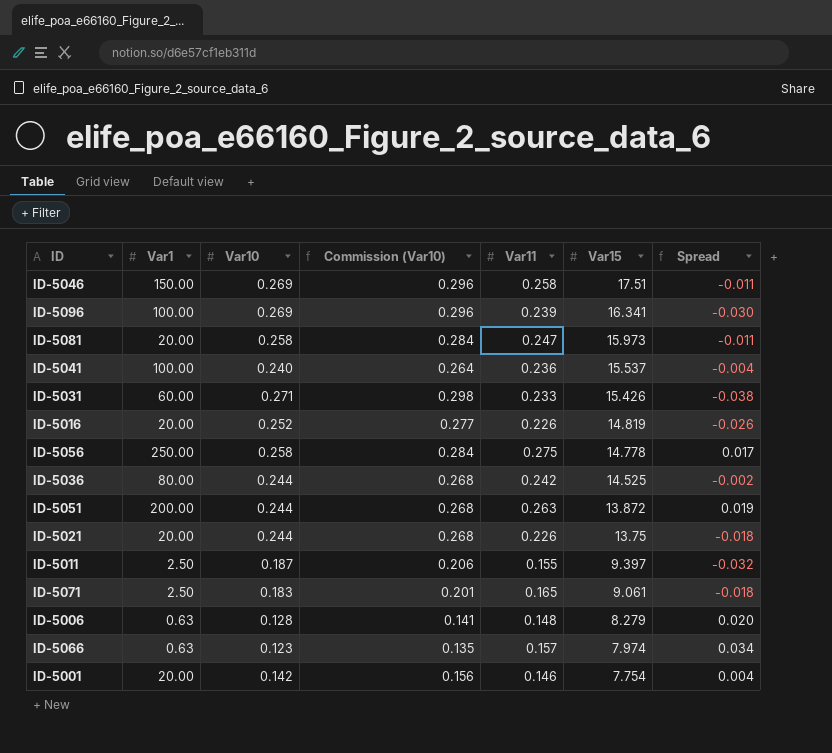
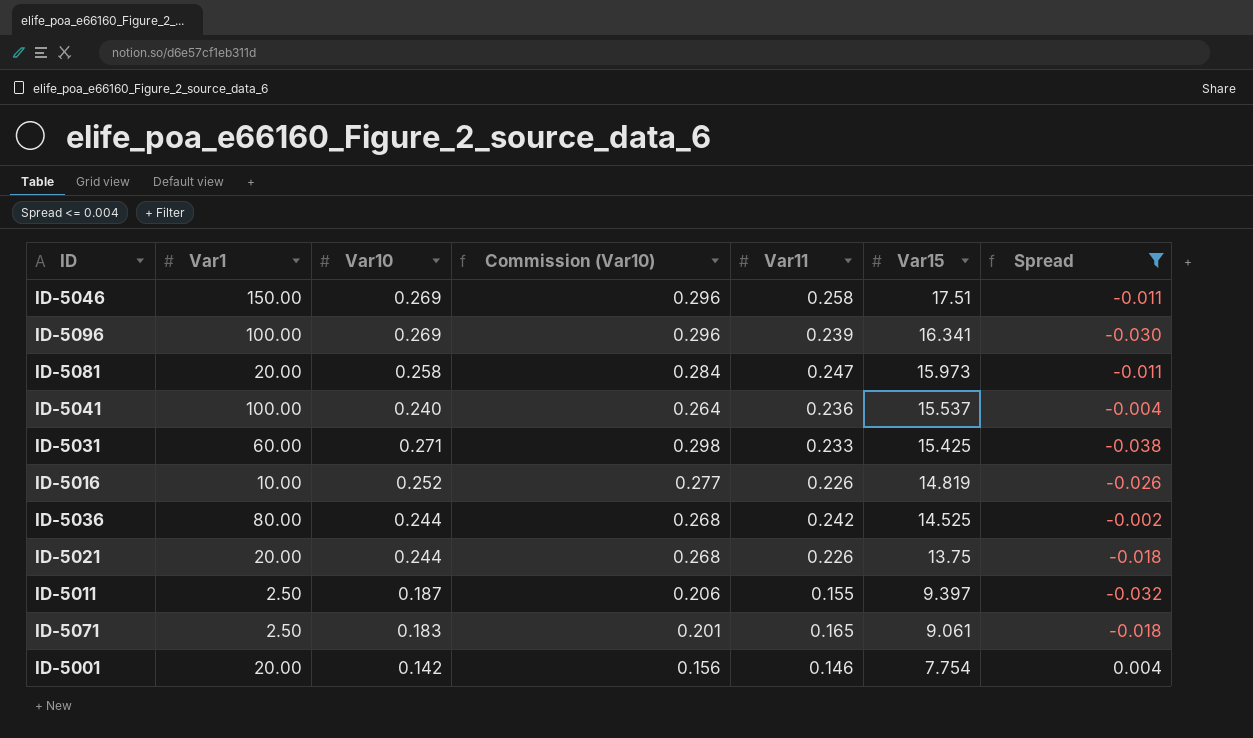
filter: none -> Spread <= 0.004
ID-5031 | Var15: 15.426 -> 15.425
ID-5016 | Var1: 20.00 -> 10.00

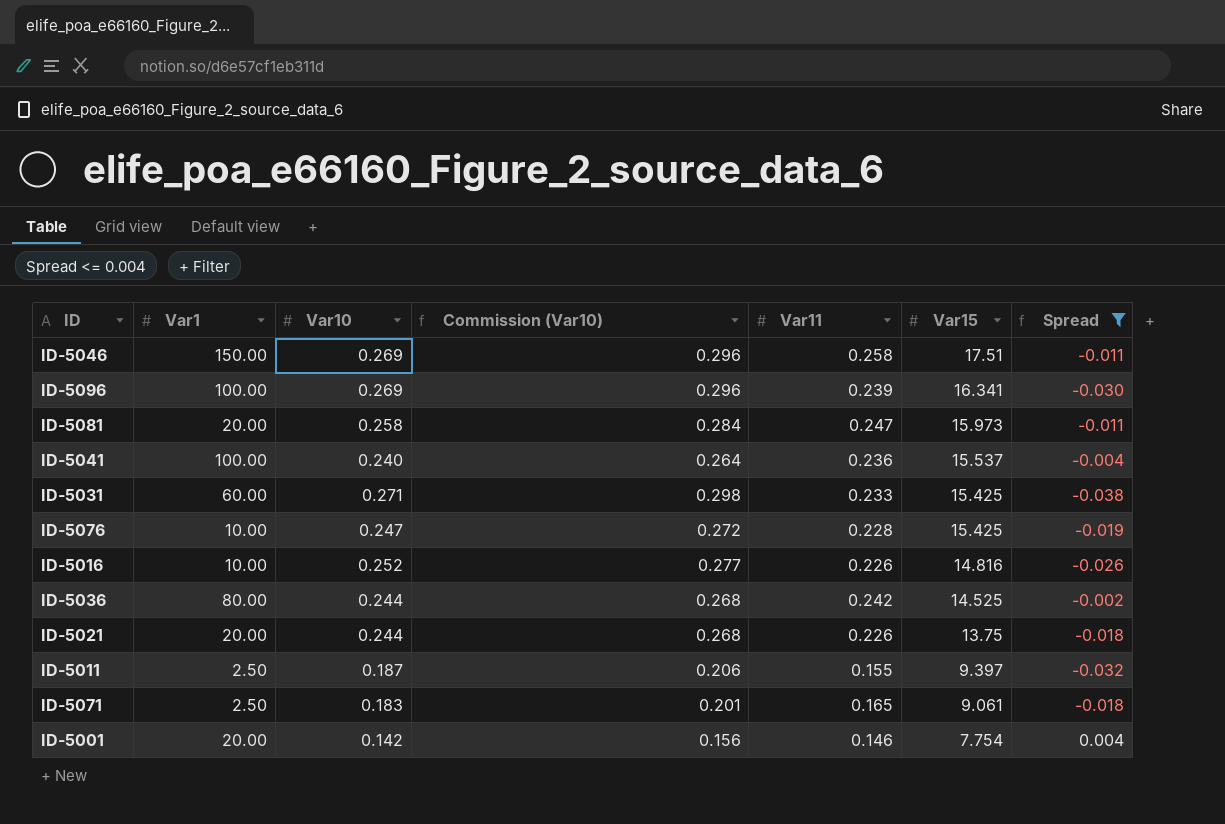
row ID-5076: none -> 10.00 | 0.247 | 0.272 | 0.228 | 15.425 | -0.019
ID-5016 | Var15: 14.819 -> 14.816

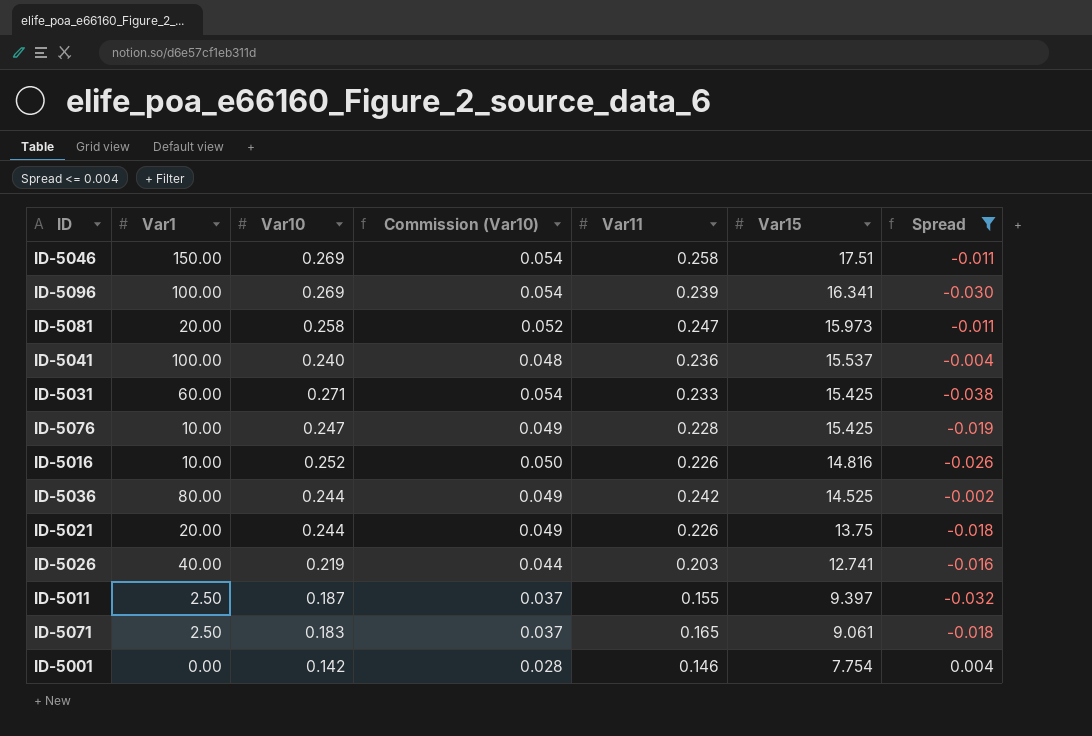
column Commission (Var10) | formula: [Var10] * 1.1 -> [Var10] * 0.2
row ID-5026: none -> 40.00 | 0.219 | 0.044 | 0.203 | 12.741 | -0.016
ID-5001 | Var1: 20.00 -> 0.00

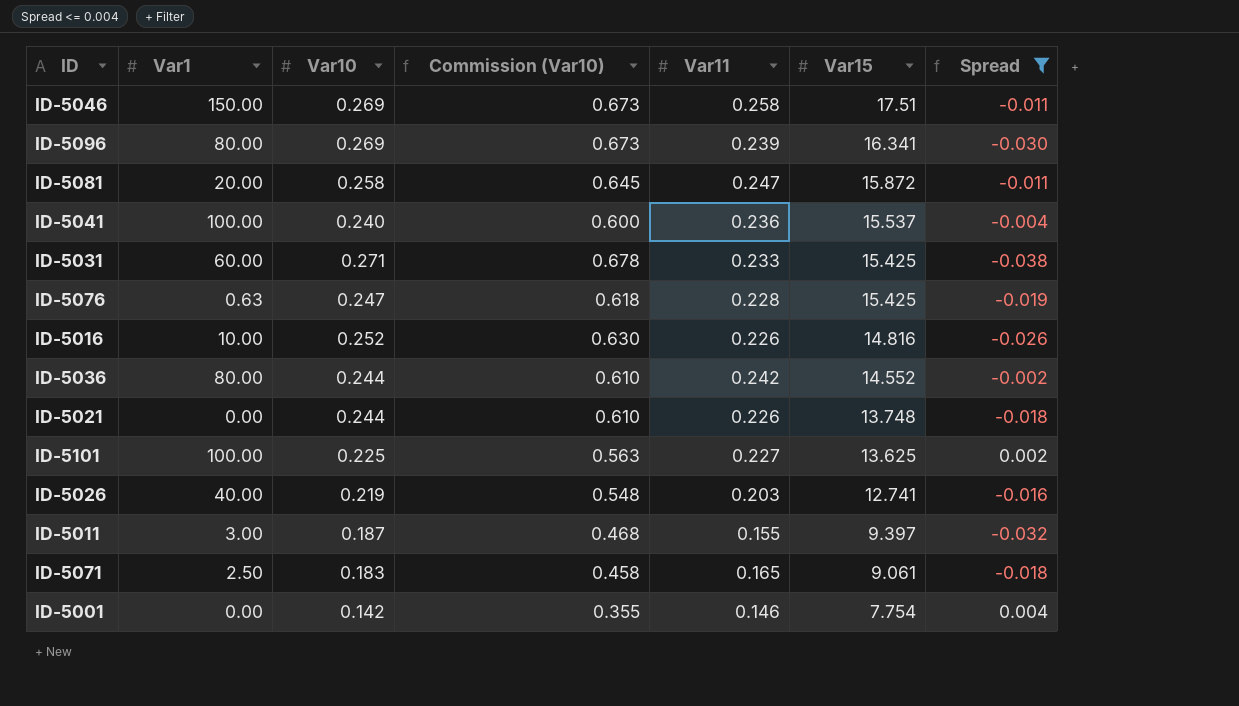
column Commission (Var10) | formula: [Var10] * 0.2 -> [Var10] * 2.5
ID-5096 | Var1: 100.00 -> 80.00
ID-5081 | Var15: 15.973 -> 15.872
ID-5076 | Var1: 10.00 -> 0.63
ID-5036 | Var15: 14.525 -> 14.552
ID-5021 | Var1: 20.00 -> 0.00
ID-5021 | Var15: 13.75 -> 13.748
row ID-5101: none -> 100.00 | 0.225 | 0.563 | 0.227 | 13.625 | 0.002
ID-5011 | Var1: 2.50 -> 3.00

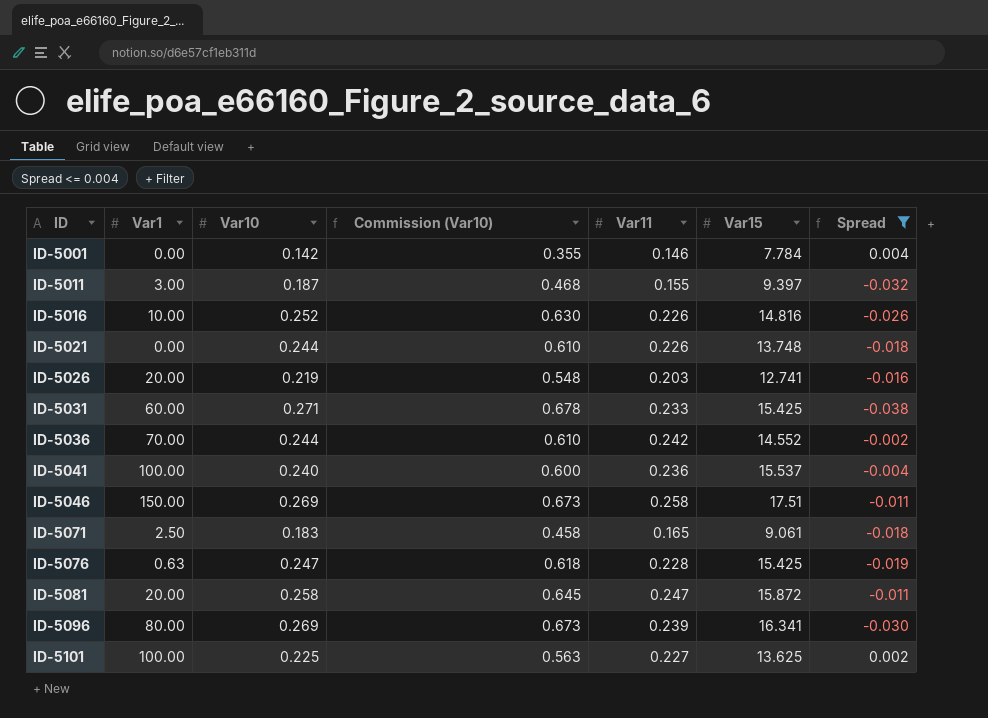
row order: Var15 descending -> ID ascending
ID-5001 | Var15: 7.754 -> 7.784
ID-5026 | Var1: 40.00 -> 20.00
ID-5036 | Var1: 80.00 -> 70.00

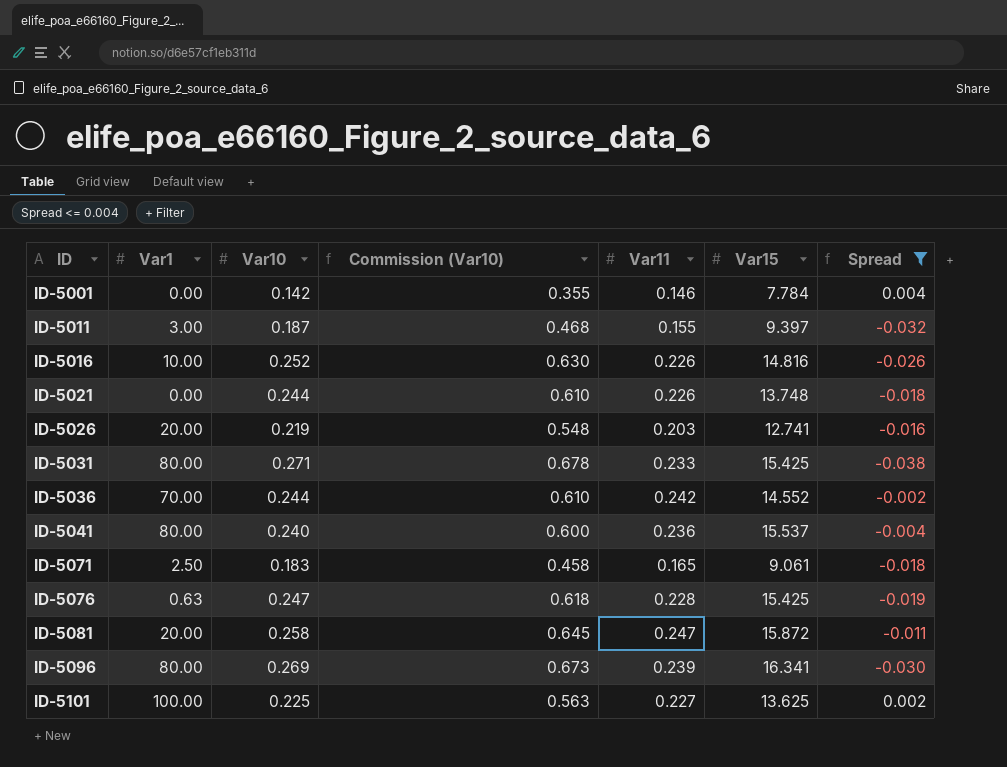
row ID-5046: 150.00 | 0.269 | 0.673 | 0.258 | 17.51 | -0.011 -> none
ID-5031 | Var1: 60.00 -> 80.00
ID-5041 | Var1: 100.00 -> 80.00

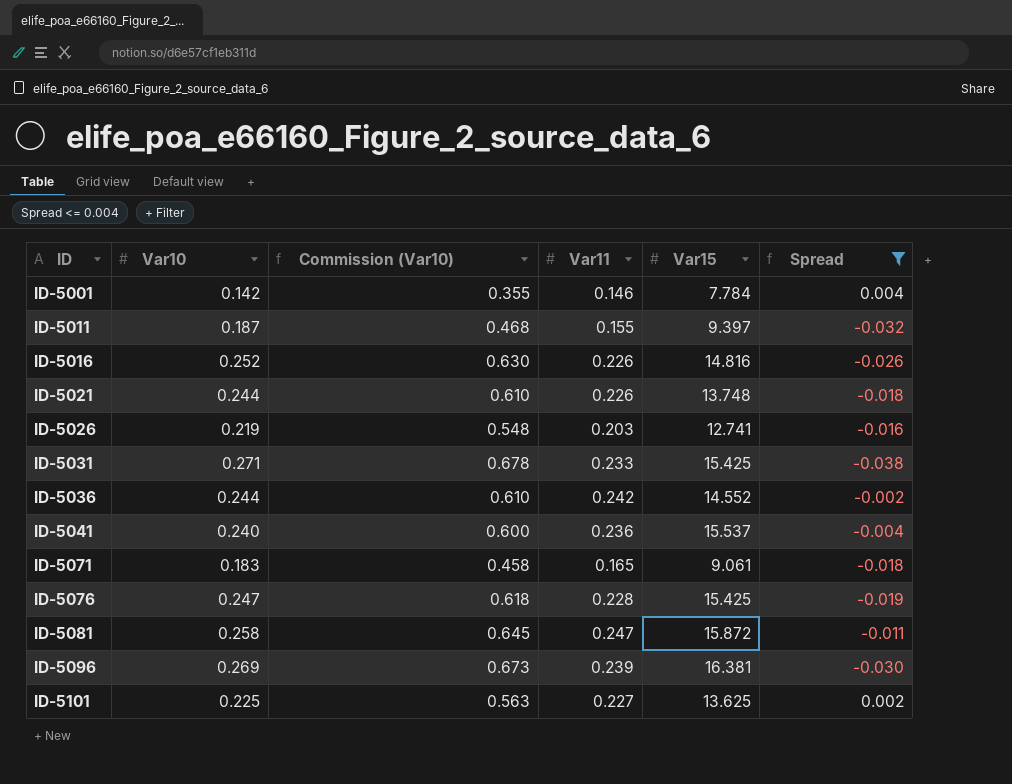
column Var1 | position: 2 -> none
ID-5096 | Var15: 16.341 -> 16.381

